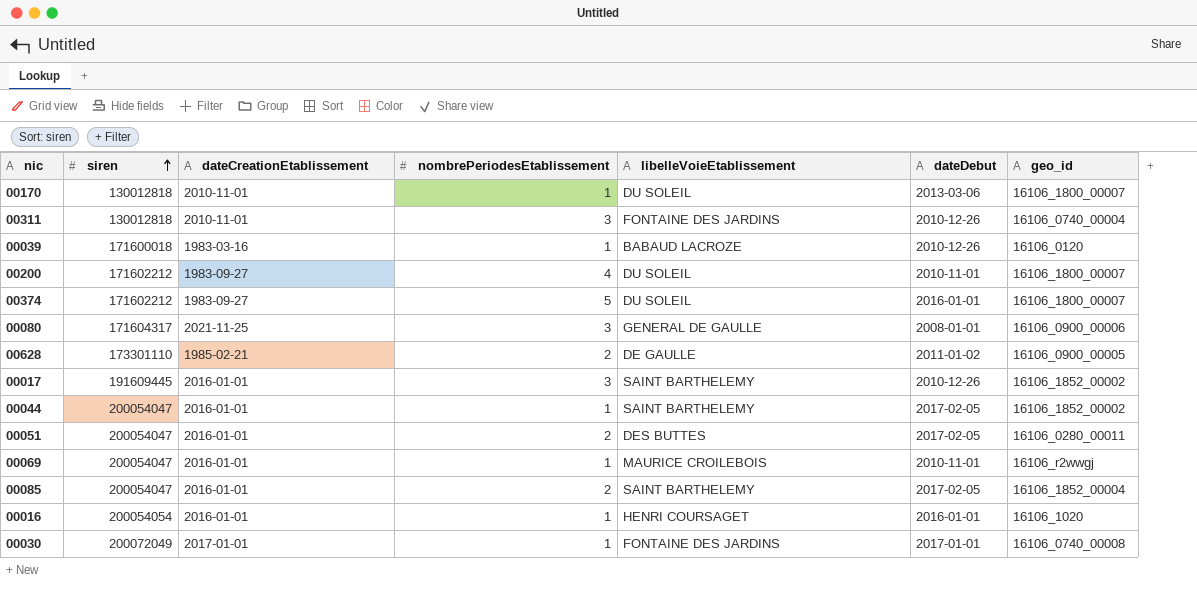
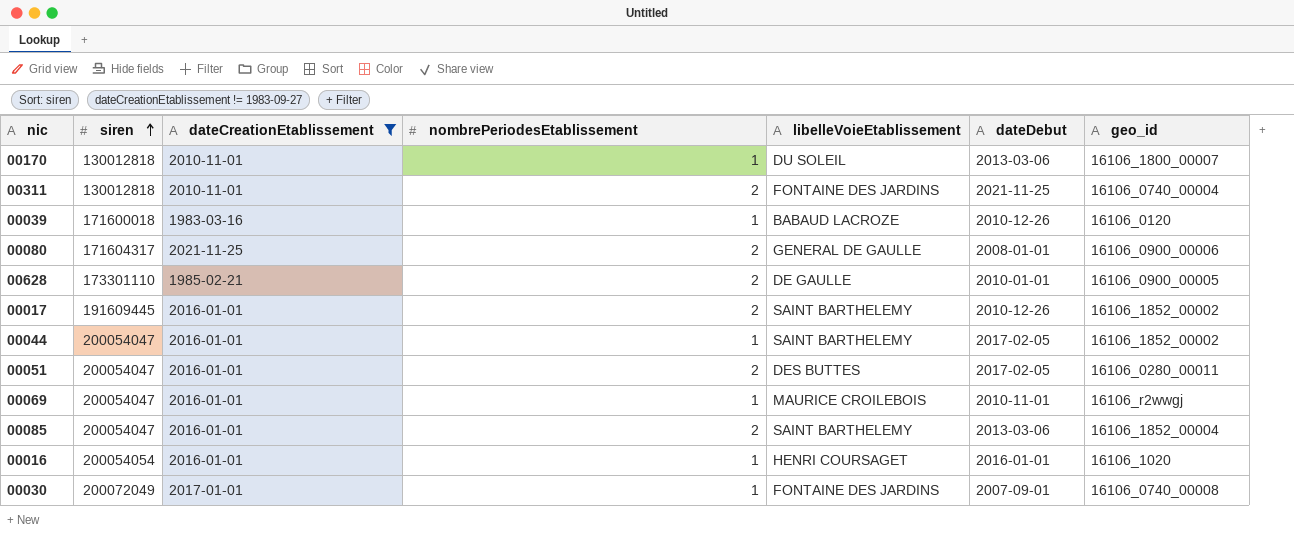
filter: none -> dateCreationEtablissement != 1983-09-27
00311 | nombrePeriodesEtablissement: 3 -> 2
00311 | dateDebut: 2010-12-26 -> 2021-11-25
00080 | nombrePeriodesEtablissement: 3 -> 2
00628 | dateDebut: 2011-01-02 -> 2010-01-01
00017 | nombrePeriodesEtablissement: 3 -> 2
00085 | dateDebut: 2017-02-05 -> 2013-03-06
00030 | dateDebut: 2017-01-01 -> 2007-09-01

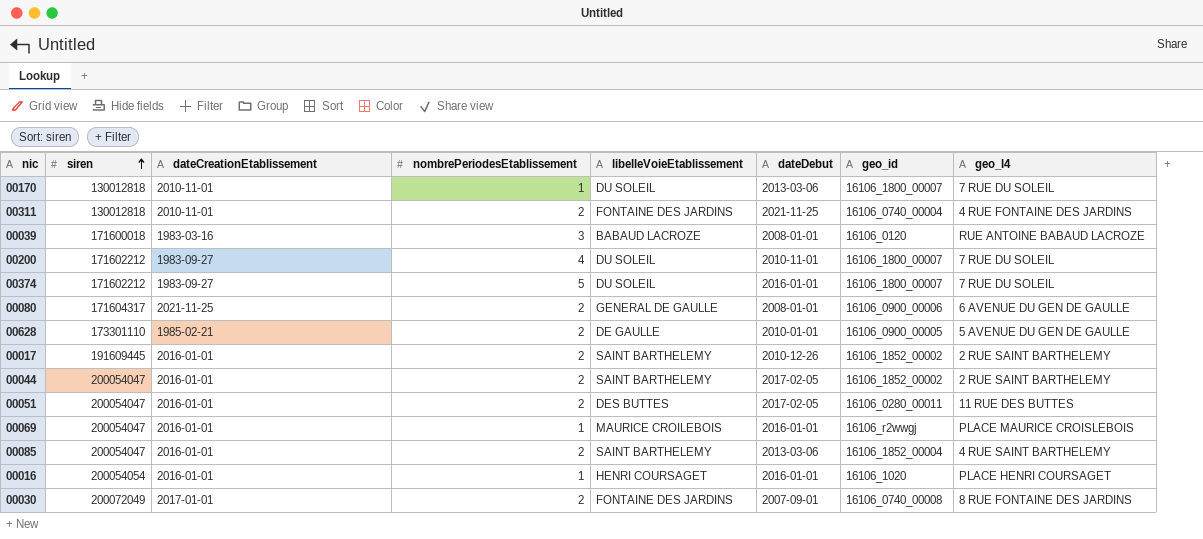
filter: dateCreationEtablissement != 1983-09-27 -> none
column geo_l4 | position: none -> 8
00039 | nombrePeriodesEtablissement: 1 -> 3
00039 | dateDebut: 2010-12-26 -> 2008-01-01
00044 | nombrePeriodesEtablissement: 1 -> 2
00069 | dateDebut: 2010-11-01 -> 2016-01-01
00030 | nombrePeriodesEtablissement: 1 -> 2

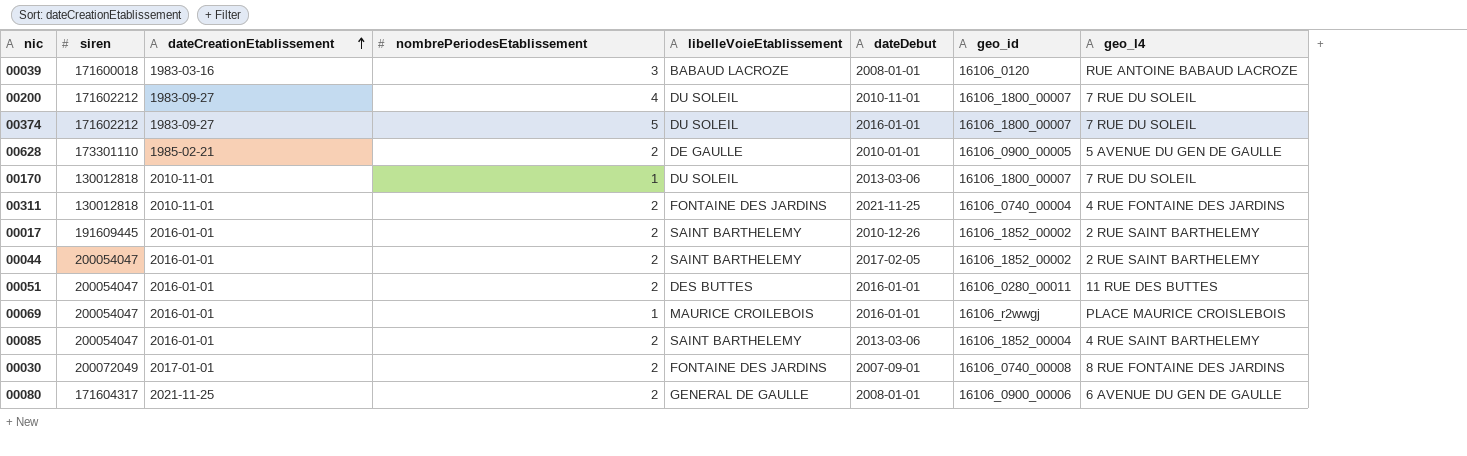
row order: siren ascending -> dateCreationEtablissement ascending
row 00016: 200054054 | 2016-01-01 | 1 | HENRI COURSAGET | 2016-01-01 | 16106_1020 | PLACE HENRI COURSAGET -> none
00051 | dateDebut: 2017-02-05 -> 2016-01-01

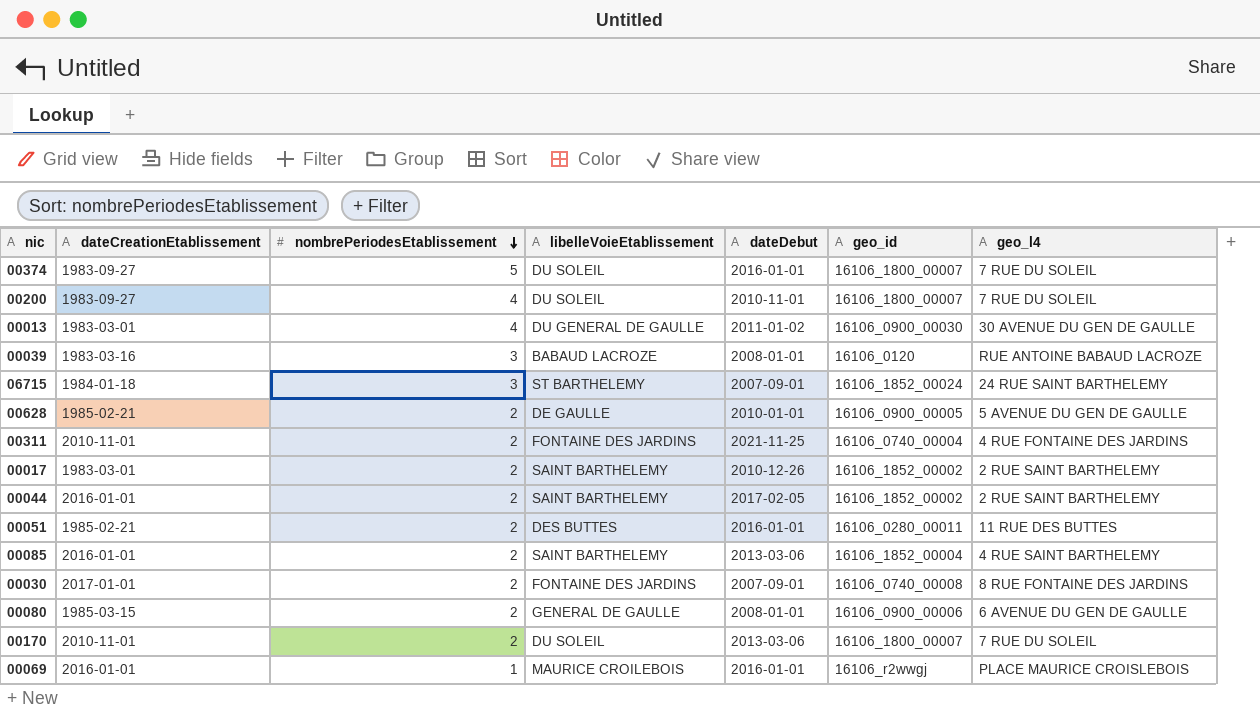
row order: dateCreationEtablissement ascending -> nombrePeriodesEtablissement descending
column siren | position: 2 -> none
row 00013: none -> 1983-03-01 | 4 | DU GENERAL DE GAULLE | 2011-01-02 | 16106_0900_00030 | 30 AVENUE DU GEN DE GAULLE
row 06715: none -> 1984-01-18 | 3 | ST BARTHELEMY | 2007-09-01 | 16106_1852_00024 | 24 RUE SAINT BARTHELEMY
00017 | dateCreationEtablissement: 2016-01-01 -> 1983-03-01
00051 | dateCreationEtablissement: 2016-01-01 -> 1985-02-21
00080 | dateCreationEtablissement: 2021-11-25 -> 1985-03-15
00170 | nombrePeriodesEtablissement: 1 -> 2

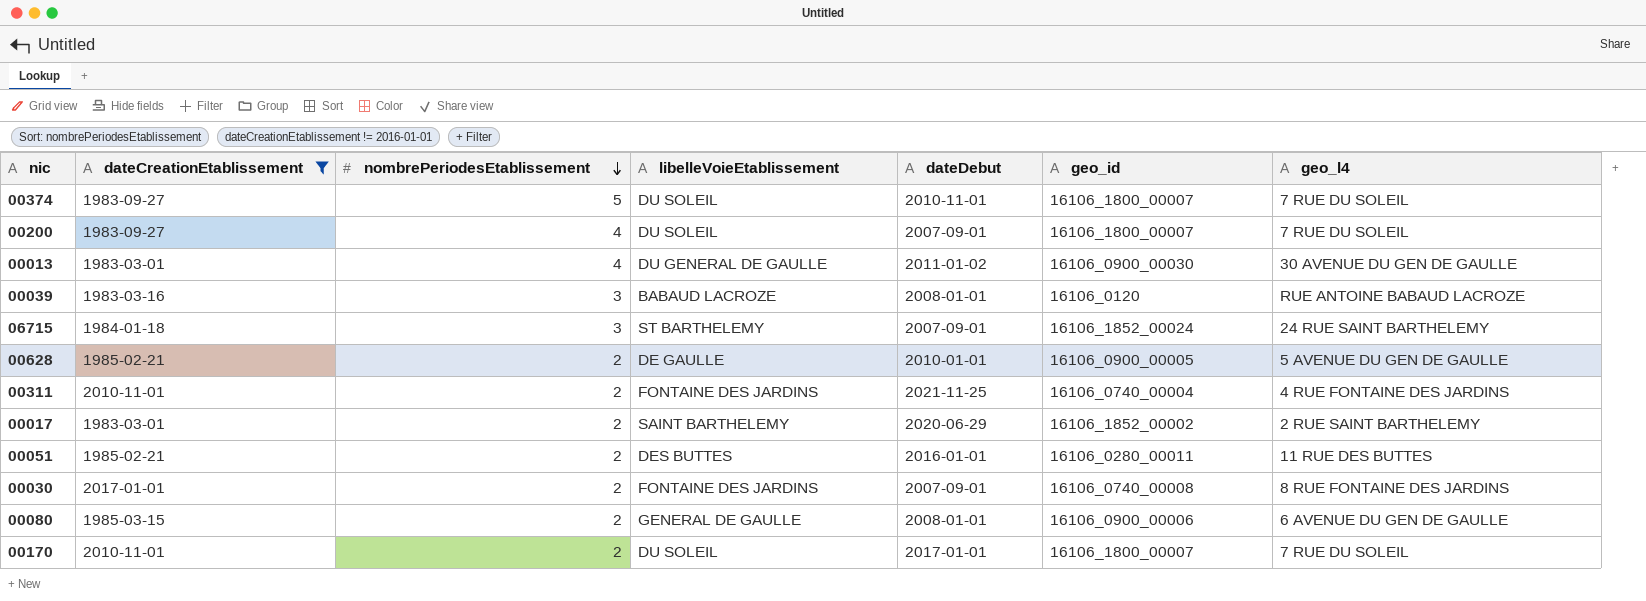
filter: none -> dateCreationEtablissement != 2016-01-01
00374 | dateDebut: 2016-01-01 -> 2010-11-01
00200 | dateDebut: 2010-11-01 -> 2007-09-01
00017 | dateDebut: 2010-12-26 -> 2020-06-29
00170 | dateDebut: 2013-03-06 -> 2017-01-01

